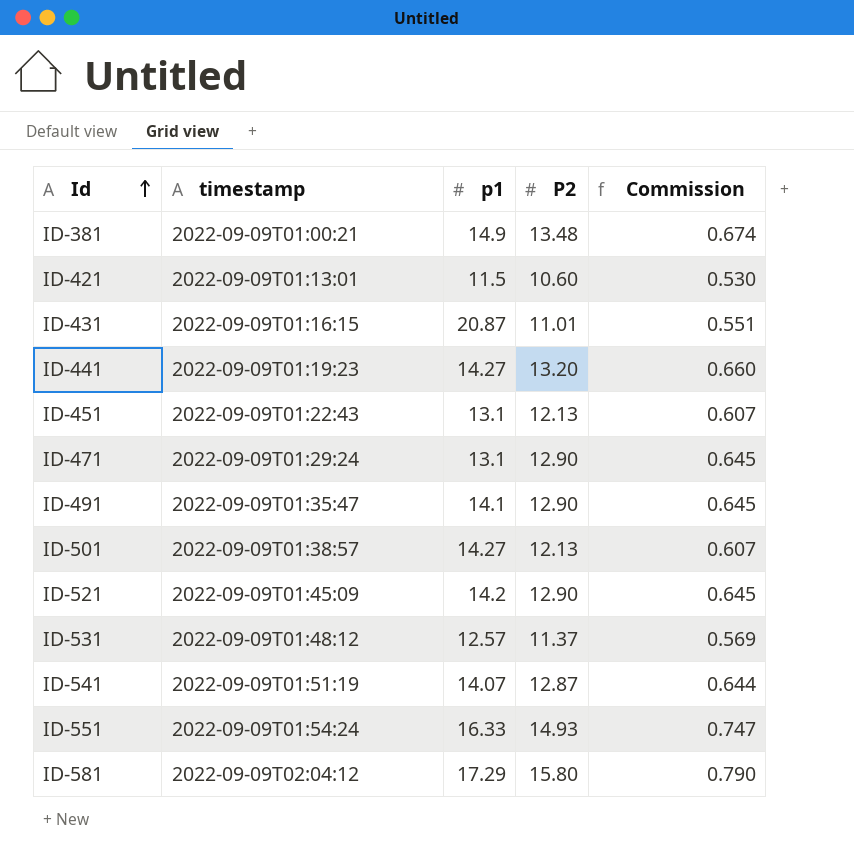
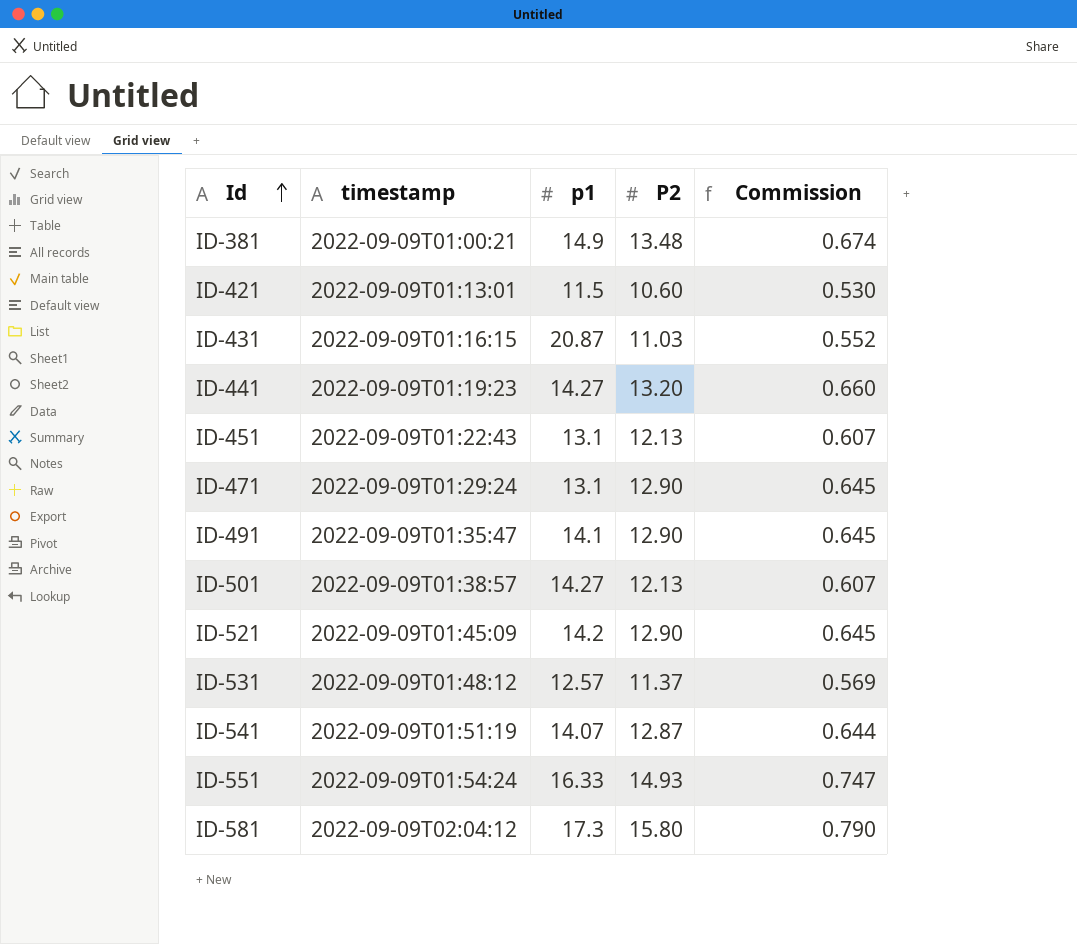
ID-431 | P2: 11.01 -> 11.03
ID-431 | Commission: 0.551 -> 0.552
ID-581 | p1: 17.29 -> 17.3

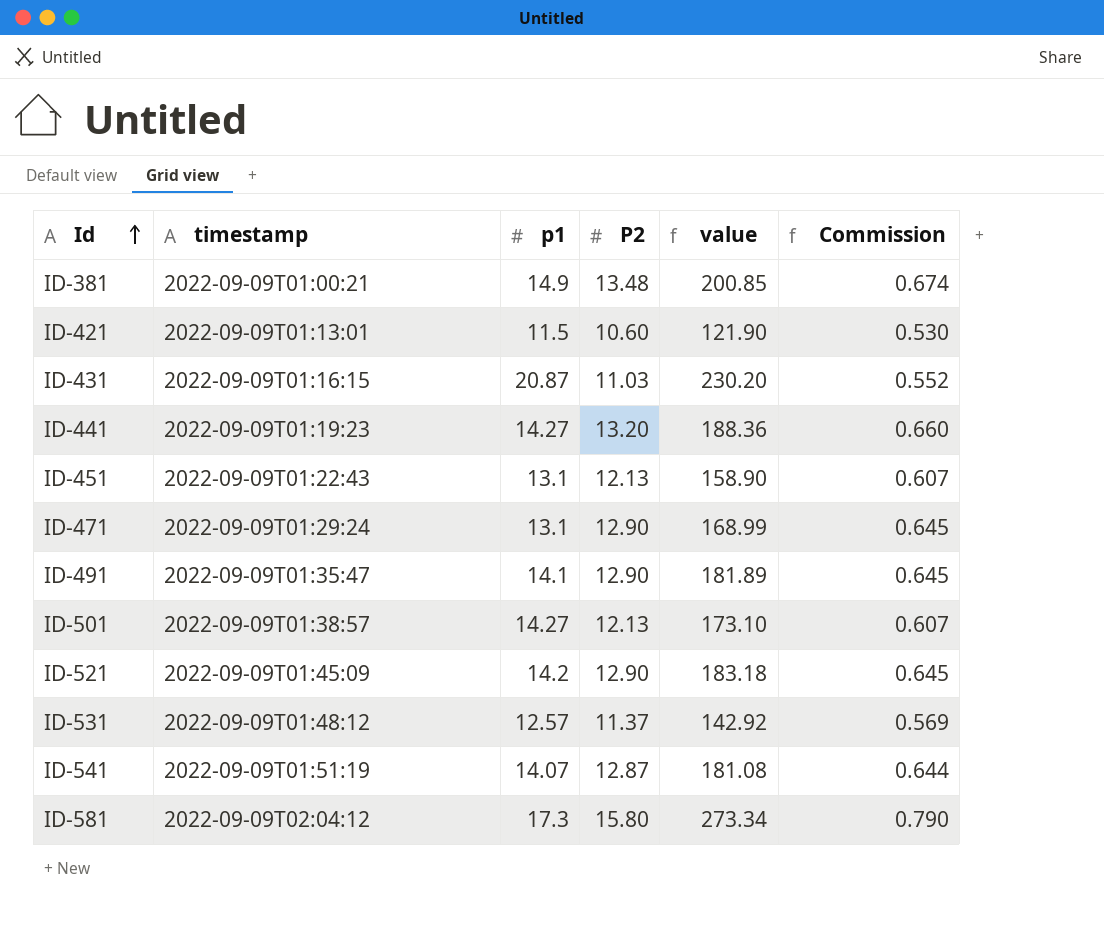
column value | formula: none -> [p1] * [P2]
row ID-551: 2022-09-09T01:54:24 | 16.33 | 14.93 | 0.747 -> none

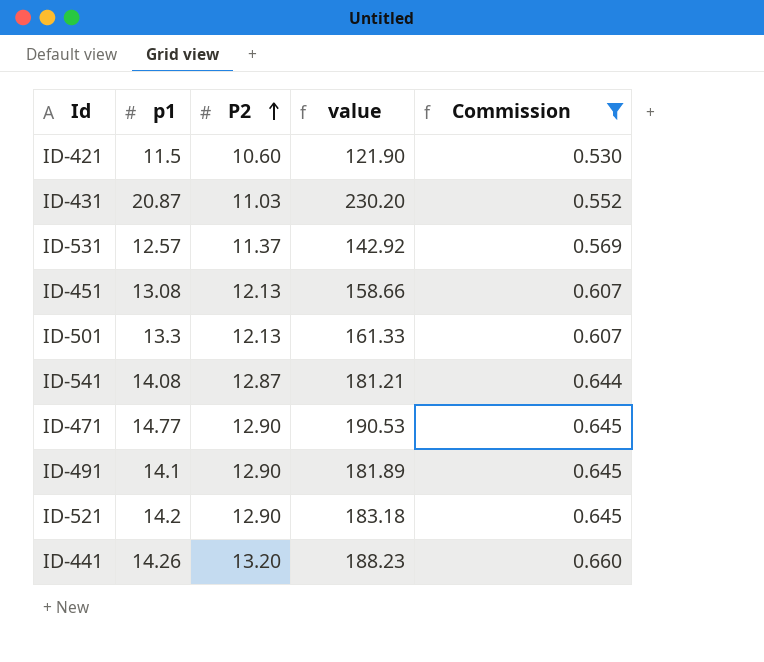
filter: none -> Commission <= 0.660
row order: Id ascending -> P2 ascending
column timestamp | position: 2 -> none
ID-451 | p1: 13.1 -> 13.08
ID-451 | value: 158.90 -> 158.66
ID-501 | p1: 14.27 -> 13.3
ID-501 | value: 173.10 -> 161.33
ID-541 | p1: 14.07 -> 14.08
ID-541 | value: 181.08 -> 181.21
ID-471 | p1: 13.1 -> 14.77
ID-471 | value: 168.99 -> 190.53
ID-441 | p1: 14.27 -> 14.26
ID-441 | value: 188.36 -> 188.23

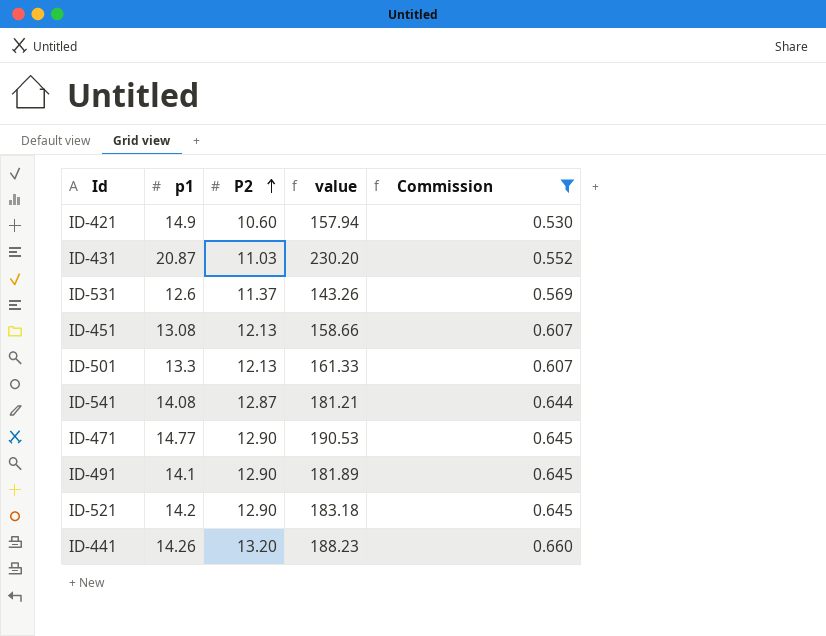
ID-421 | p1: 11.5 -> 14.9
ID-421 | value: 121.90 -> 157.94
ID-531 | p1: 12.57 -> 12.6
ID-531 | value: 142.92 -> 143.26

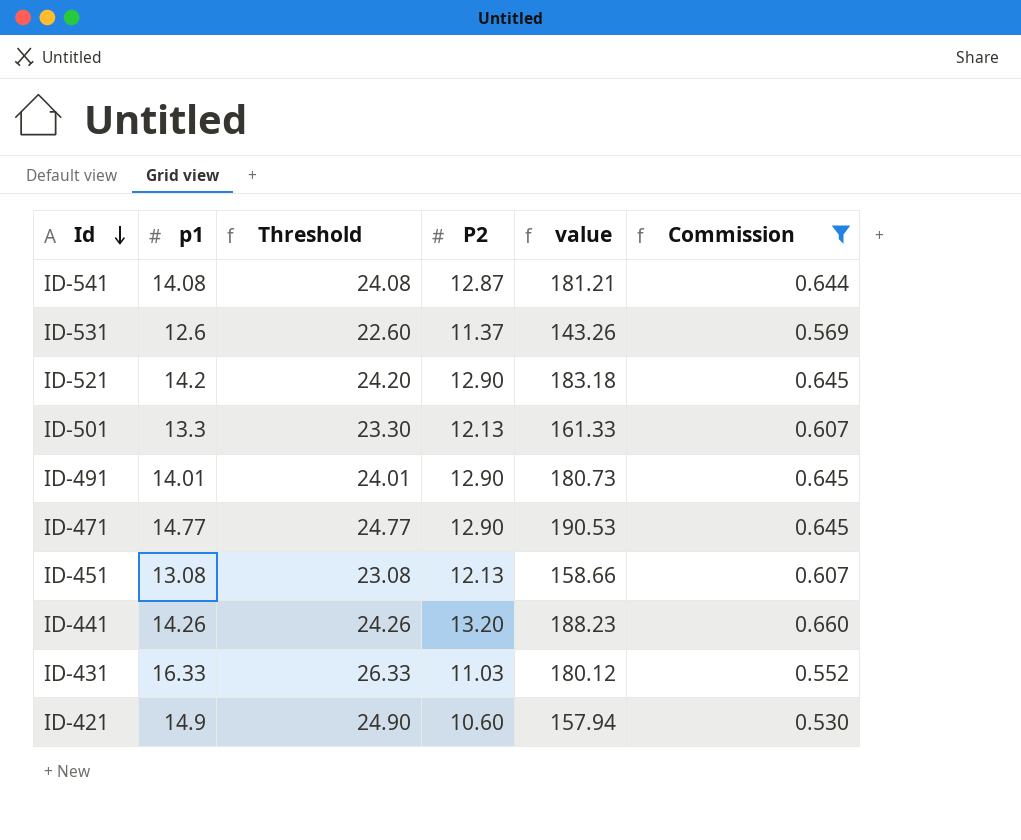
row order: P2 ascending -> Id descending
column Threshold | formula: none -> [p1] + 10
ID-491 | p1: 14.1 -> 14.01
ID-491 | value: 181.89 -> 180.73
ID-431 | p1: 20.87 -> 16.33
ID-431 | value: 230.20 -> 180.12

